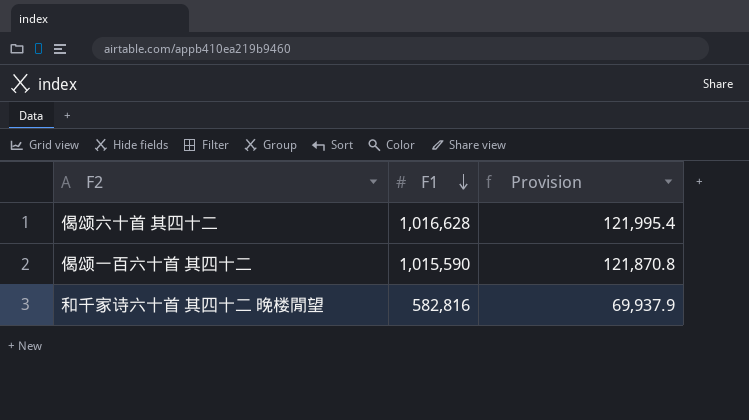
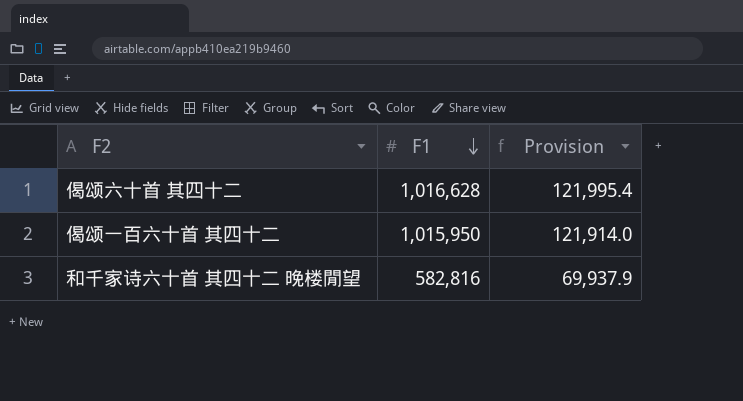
偈颂一百六十首 其四十二 | F1: 1,015,590 -> 1,015,950
偈颂一百六十首 其四十二 | Provision: 121,870.8 -> 121,914.0

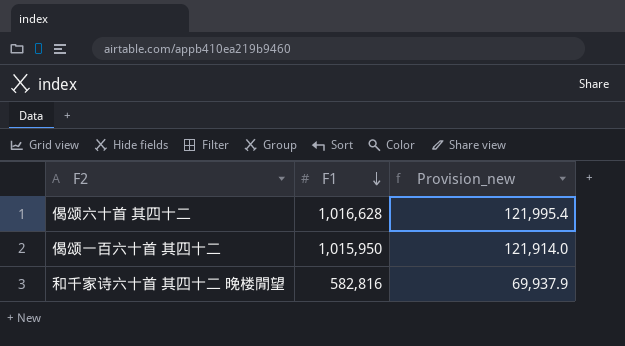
column name: Provision -> Provision_new

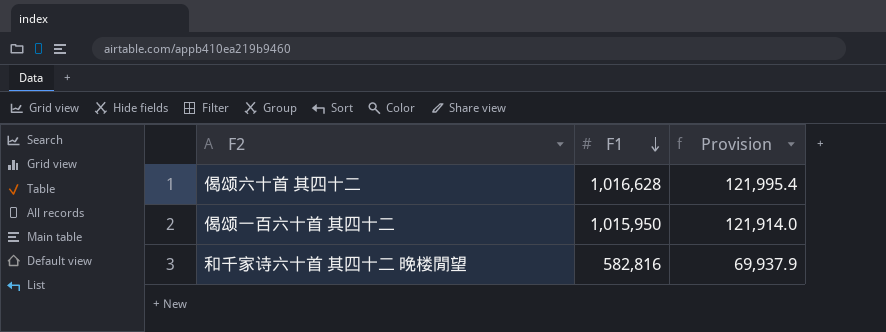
column name: Provision_new -> Provision

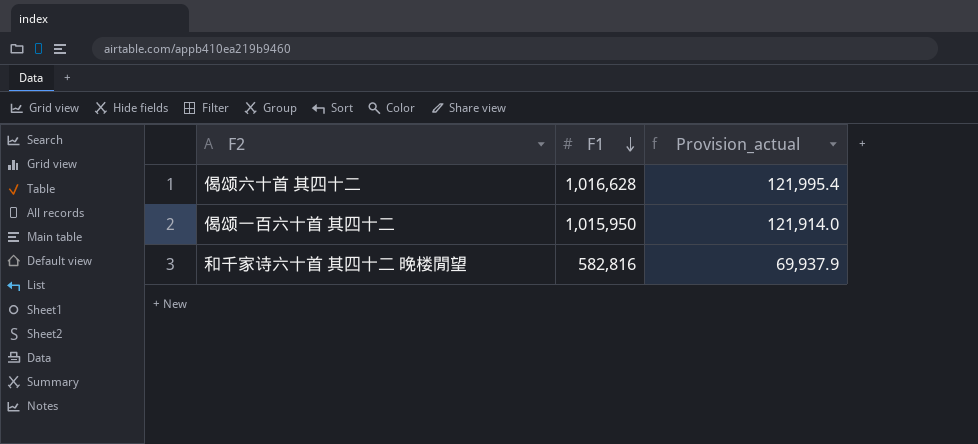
column name: Provision -> Provision_actual

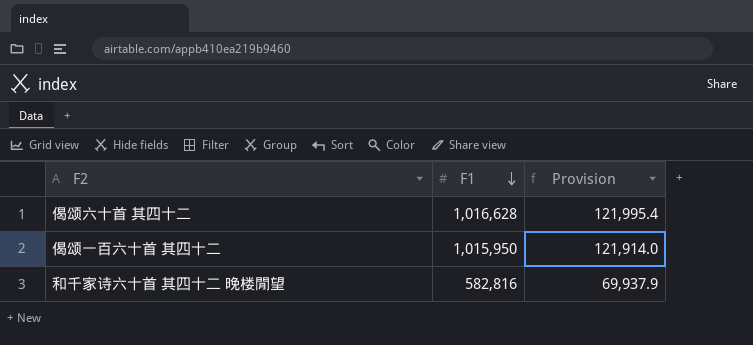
column name: Provision_actual -> Provision

